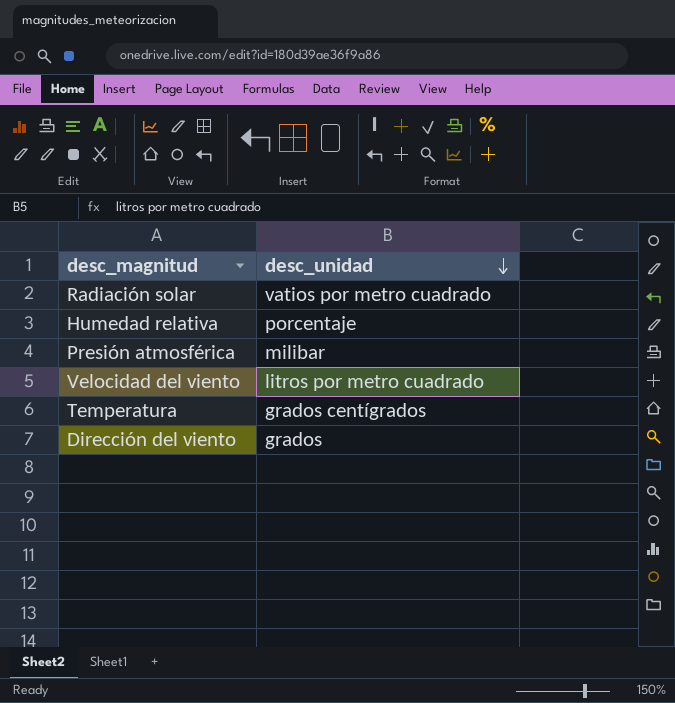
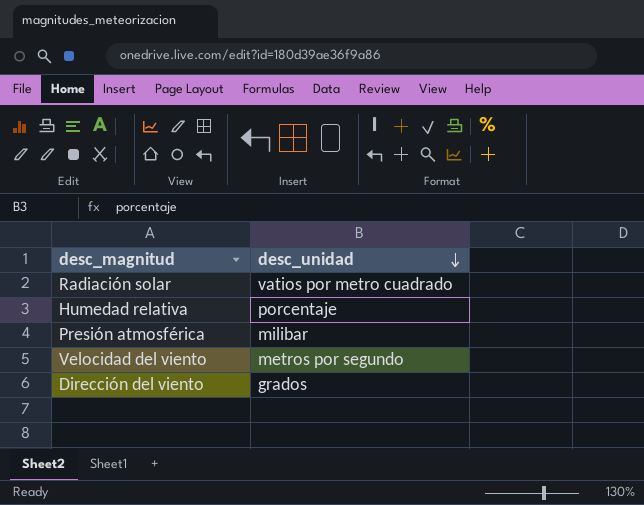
row Temperatura: grados centígrados -> none
Velocidad del viento | desc_unidad: litros por metro cuadrado -> metros por segundo

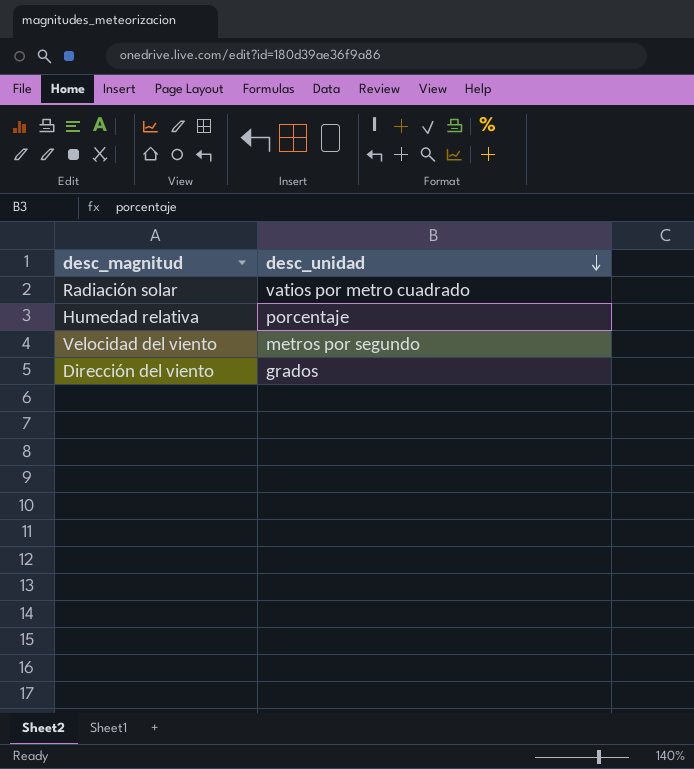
row Presión atmosférica: milibar -> none

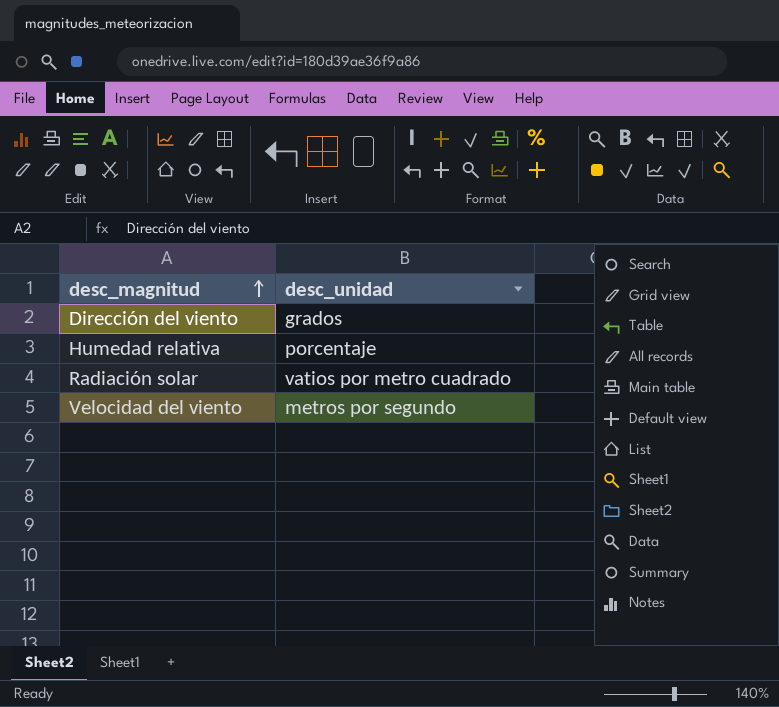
row order: desc_unidad descending -> desc_magnitud ascending

